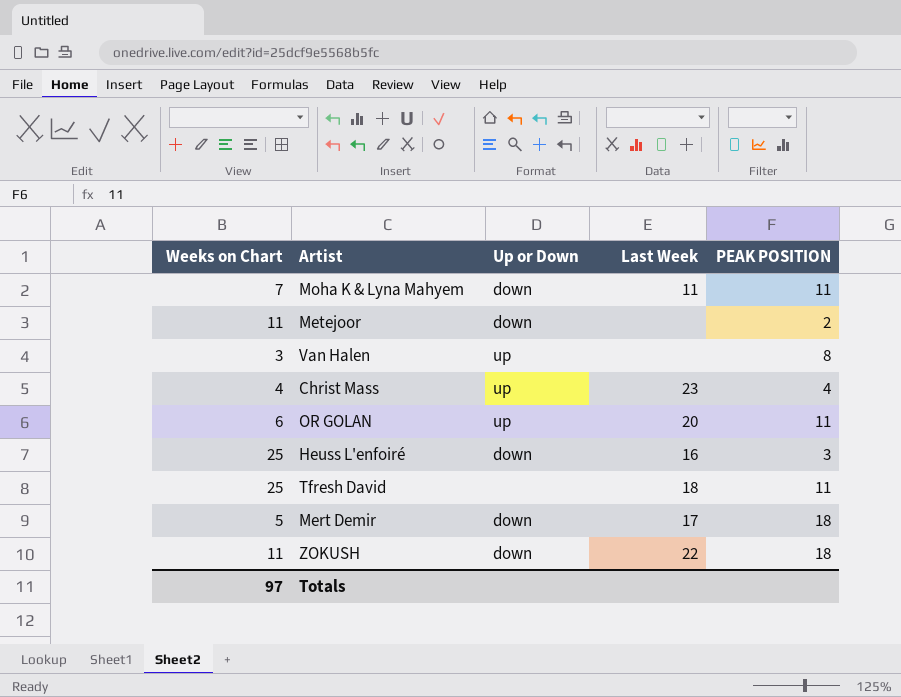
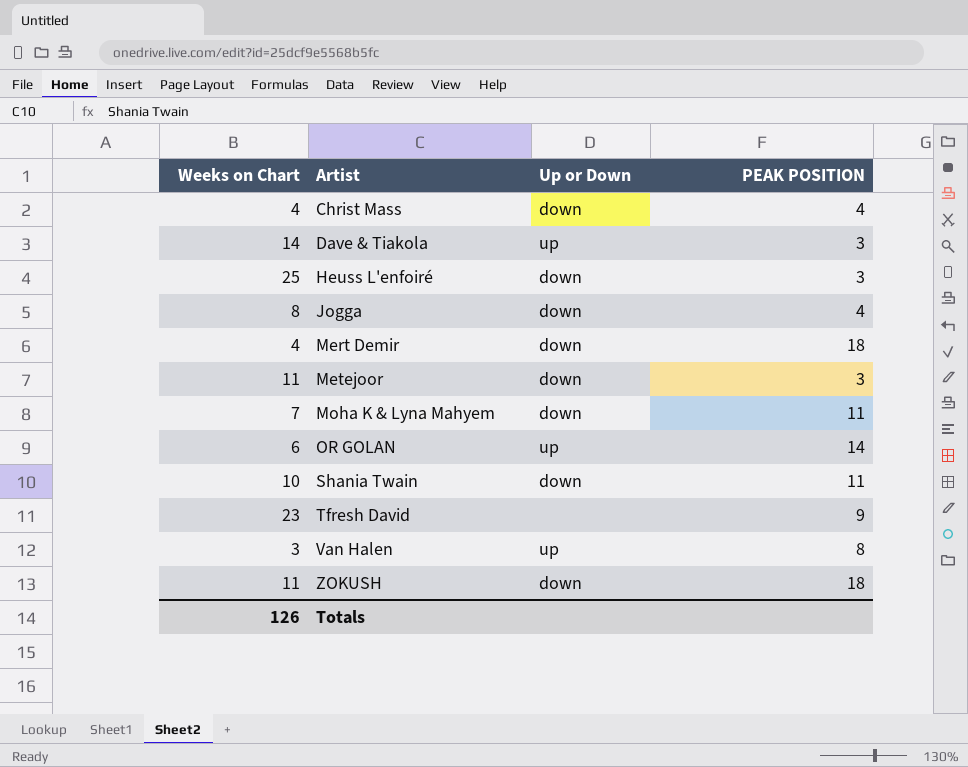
row order: none -> Artist ascending
column Last Week | position: 4 -> none
Christ Mass | Up or Down: up -> down
row Dave & Tiakola: none -> 14 | up | 3
row Jogga: none -> 8 | down | 4
Mert Demir | Weeks on Chart: 5 -> 4
Metejoor | PEAK POSITION: 2 -> 3
OR GOLAN | PEAK POSITION: 11 -> 14
row Shania Twain: none -> 10 | down | 11
Tfresh David | Weeks on Chart: 25 -> 23
Tfresh David | PEAK POSITION: 11 -> 9
Totals | Weeks on Chart: 97 -> 126

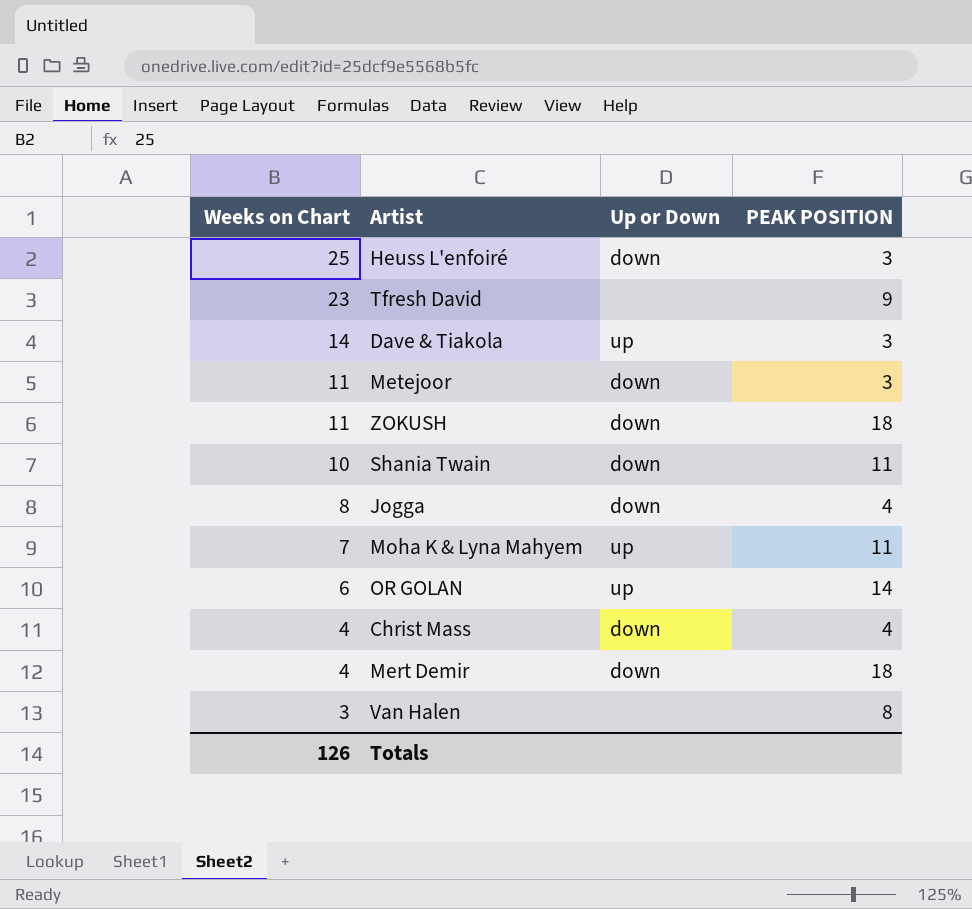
row order: Artist ascending -> Weeks on Chart descending
Moha K & Lyna Mahyem | Up or Down: down -> up
Van Halen | Up or Down: up -> none

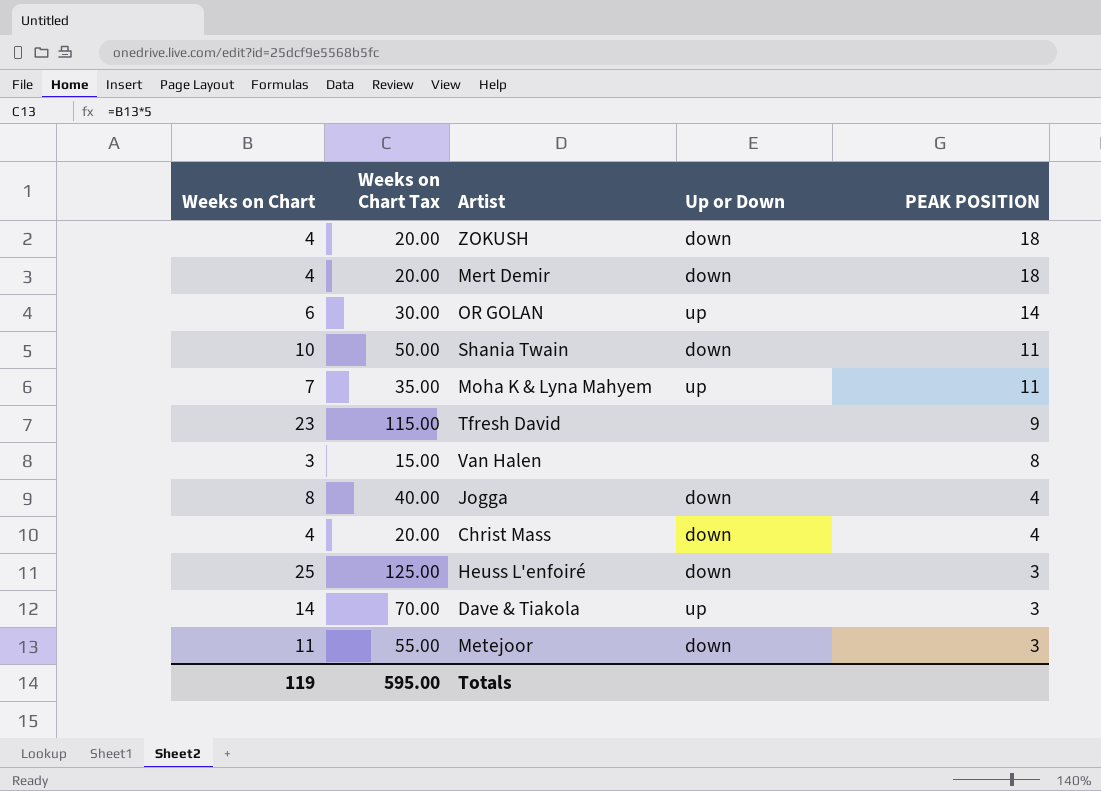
row order: Weeks on Chart descending -> PEAK POSITION descending
column Weeks on Chart Tax | formula: none -> [Weeks on Chart] * 5
ZOKUSH | Weeks on Chart: 11 -> 4
Totals | Weeks on Chart: 126 -> 119

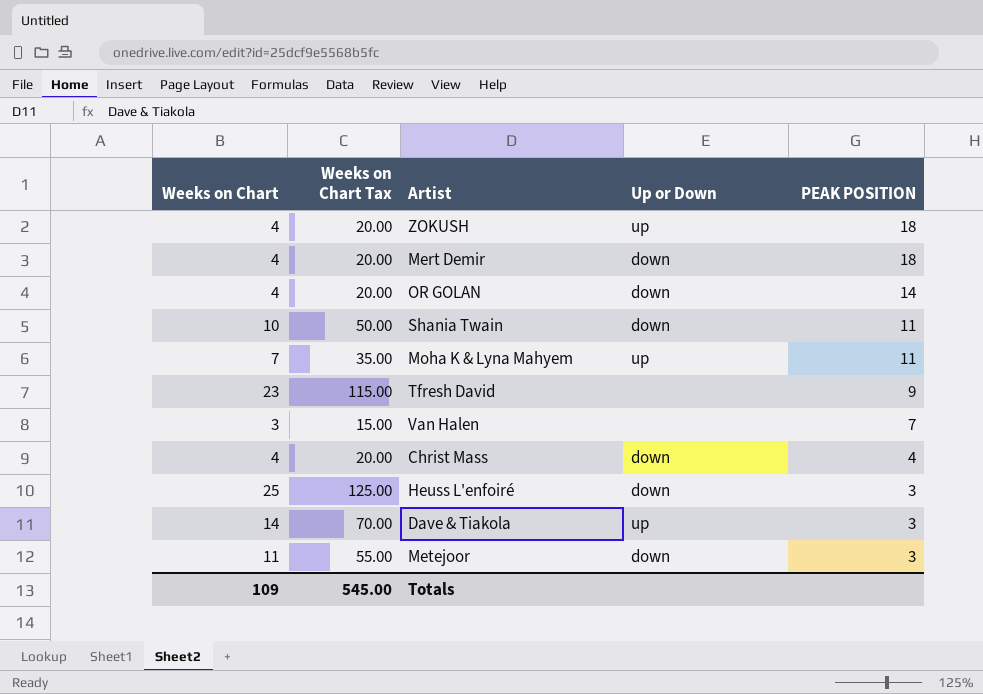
row Jogga: 8 | 40.00 | down | 4 -> none
ZOKUSH | Up or Down: down -> up
OR GOLAN | Weeks on Chart: 6 -> 4
OR GOLAN | Weeks on Chart Tax: 30.00 -> 20.00
OR GOLAN | Up or Down: up -> down
Van Halen | PEAK POSITION: 8 -> 7
Totals | Weeks on Chart: 119 -> 109
Totals | Weeks on Chart Tax: 595.00 -> 545.00

